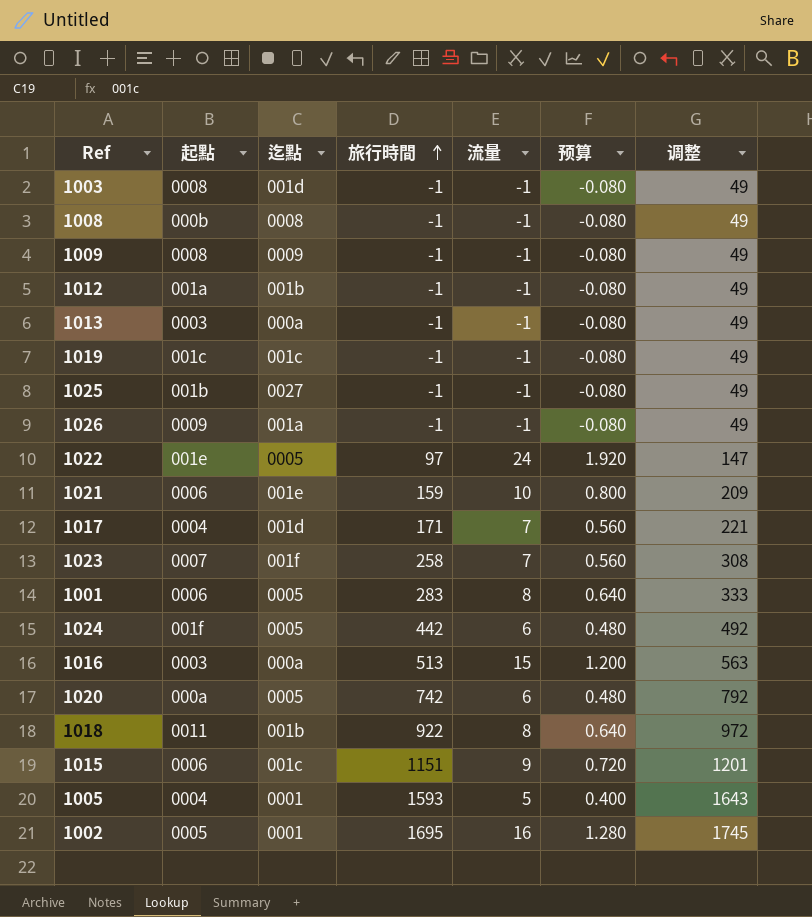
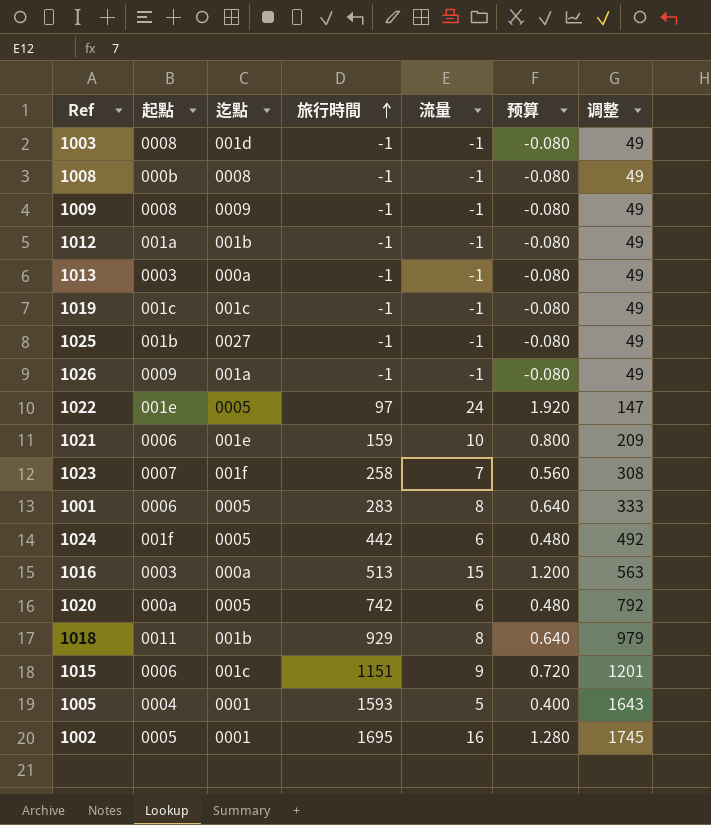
row 1017: 0004 | 001d | 171 | 7 | 0.560 | 221 -> none
1018 | 旅行時間: 922 -> 929
1018 | 调整: 972 -> 979

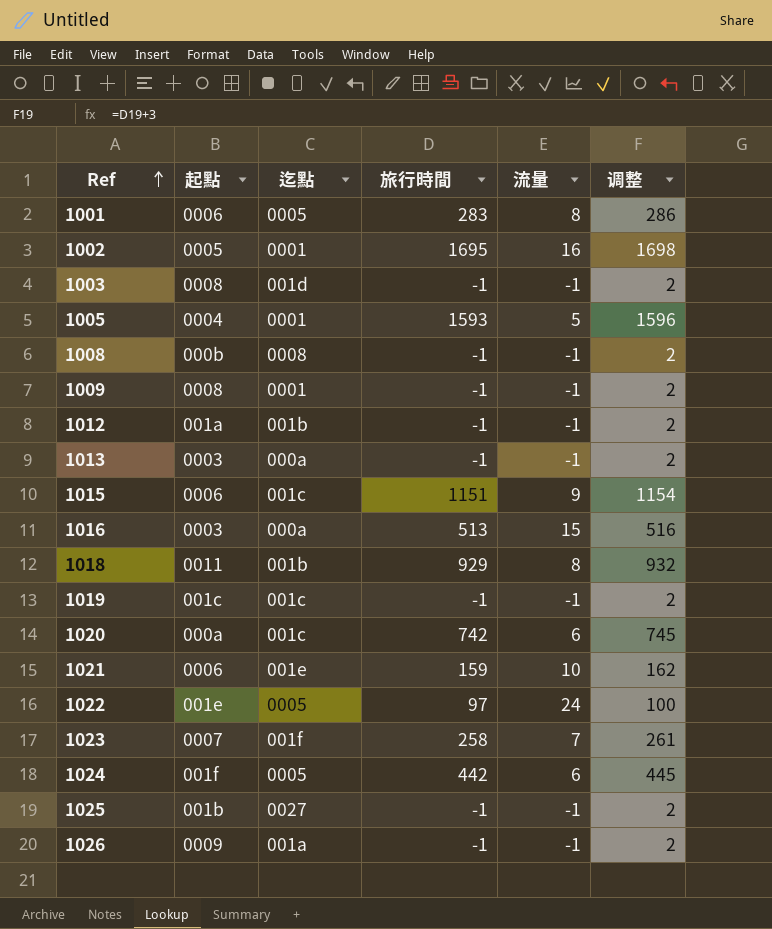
row order: 旅行時間 ascending -> Ref ascending
column 预算 | formula: [流量] * 0.08 -> none
column 调整 | formula: [旅行時間] + 50 -> [旅行時間] + 3
1009 | 迄點: 0009 -> 0001
1020 | 迄點: 0005 -> 001c

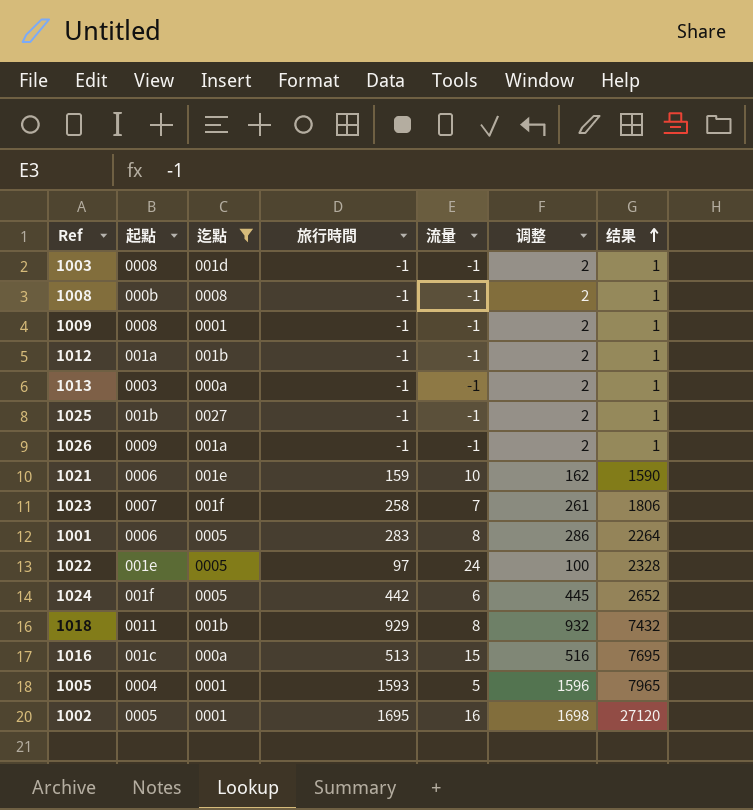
filter: none -> 迄點 != 001c
row order: Ref ascending -> 结果 ascending
column 结果 | formula: none -> [旅行時間] * [流量]
1016 | 起點: 0003 -> 001c

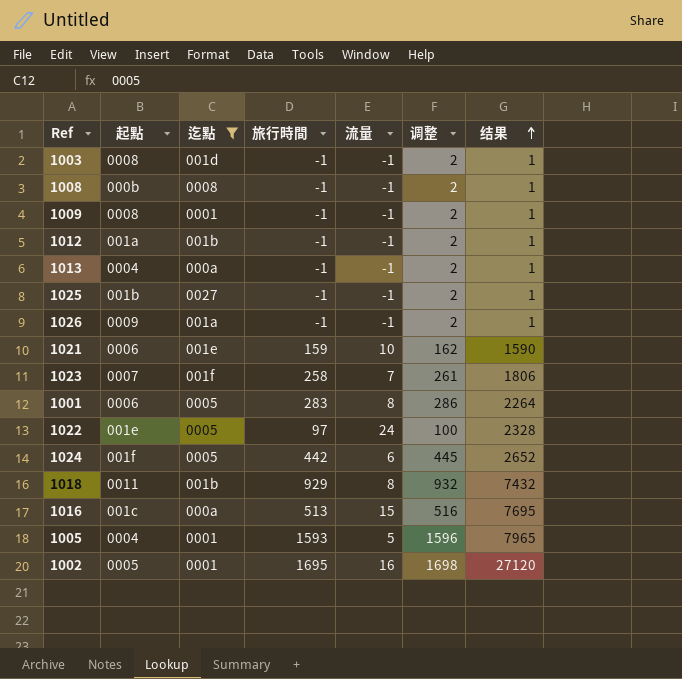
1013 | 起點: 0003 -> 0004

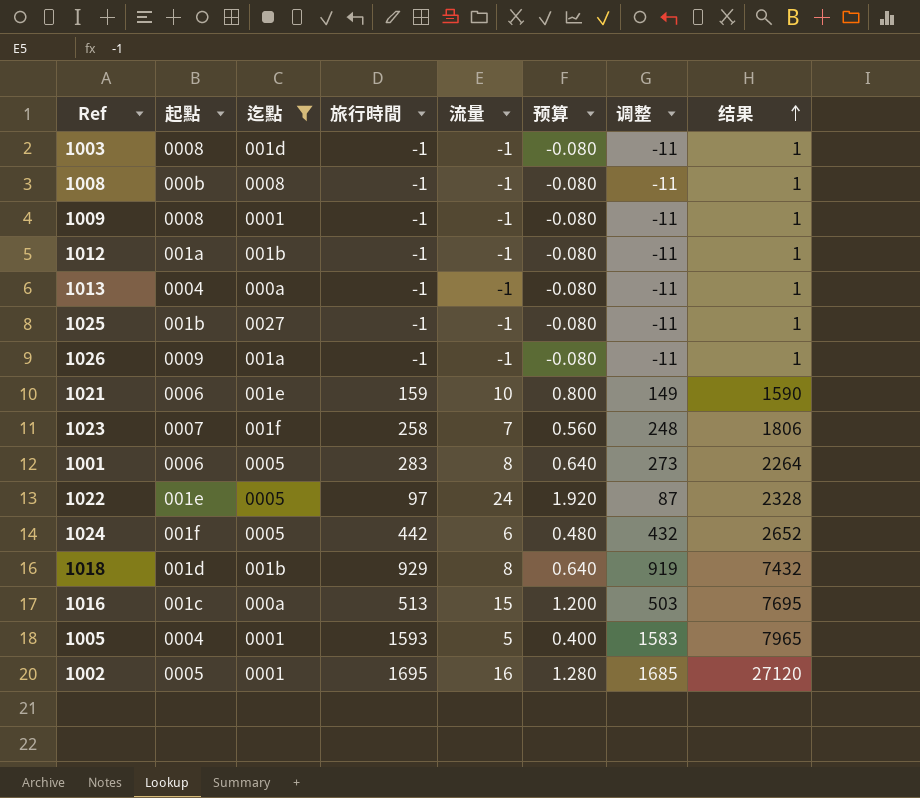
column 预算 | formula: none -> [流量] * 0.08
column 调整 | formula: [旅行時間] + 3 -> [旅行時間] - 10
1018 | 起點: 0011 -> 001d

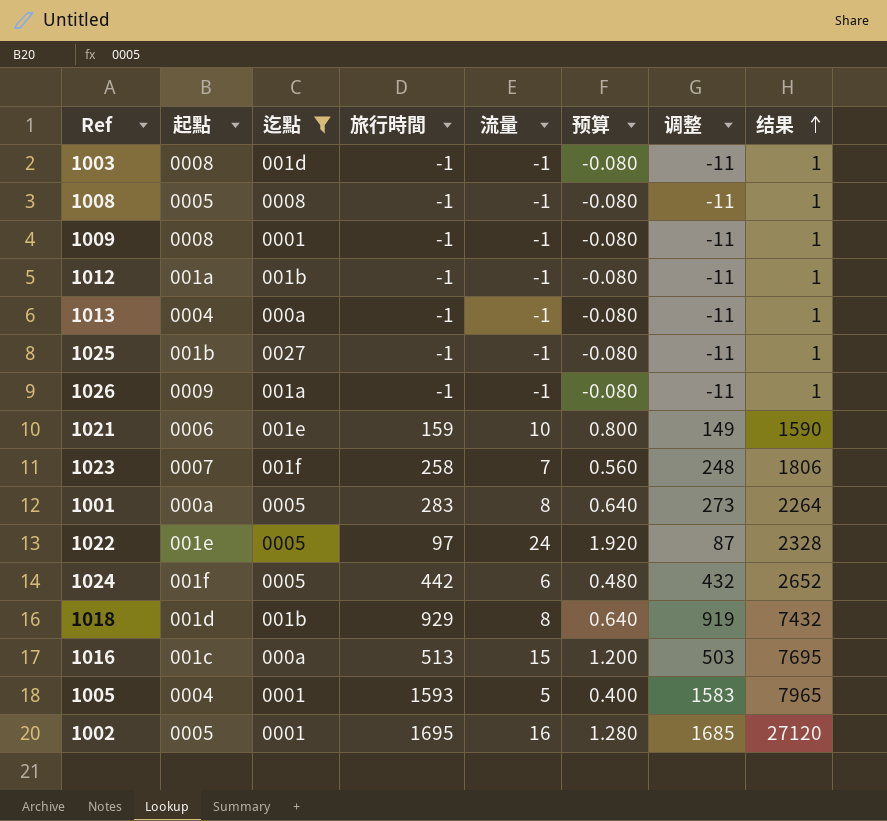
1008 | 起點: 000b -> 0005
1001 | 起點: 0006 -> 000a

